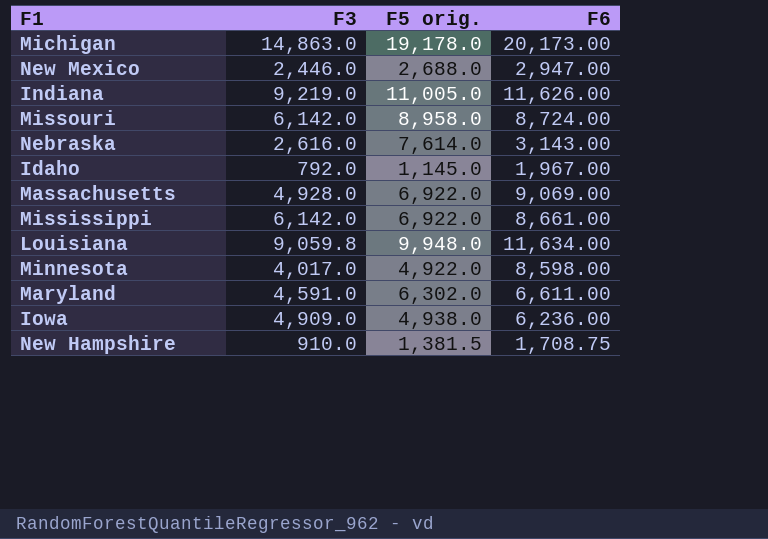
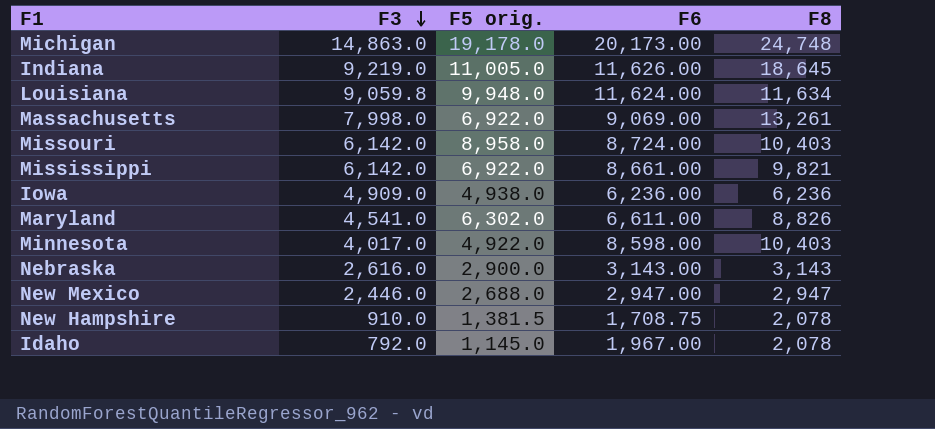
row order: none -> F3 descending
column F8 | position: none -> 5
Louisiana | F6: 11,634.00 -> 11,624.00
Massachusetts | F3: 4,928.0 -> 7,998.0
Maryland | F3: 4,591.0 -> 4,541.0
Nebraska | F5 orig.: 7,614.0 -> 2,900.0

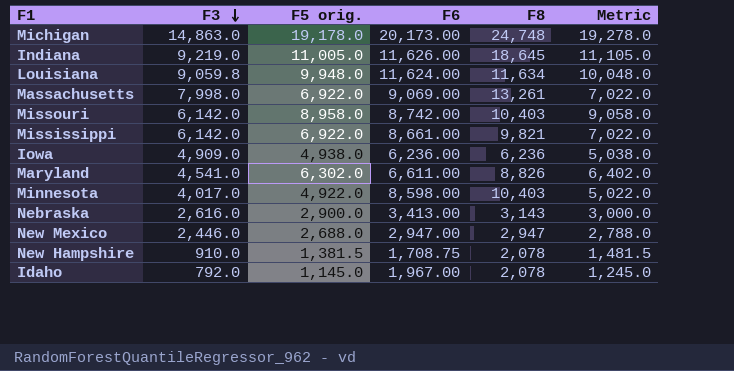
column Metric | formula: none -> [F5 orig.] + 100
Missouri | F6: 8,724.00 -> 8,742.00
Nebraska | F6: 3,143.00 -> 3,413.00

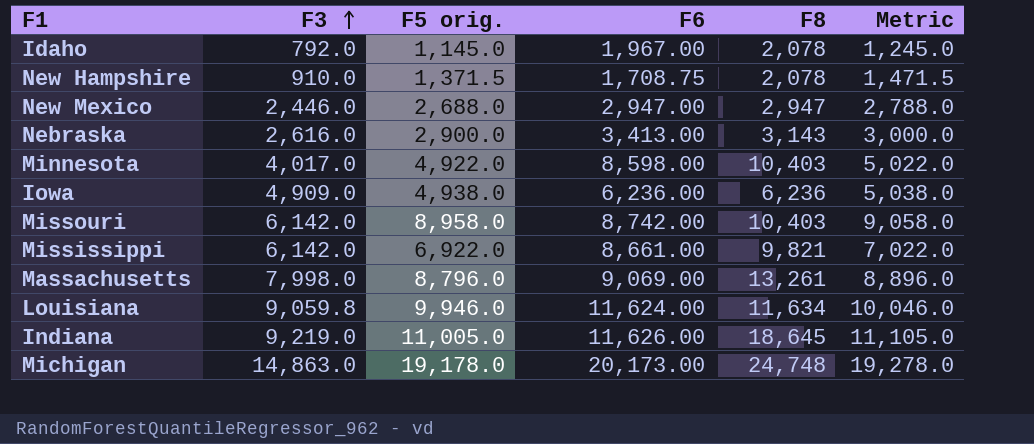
row order: F3 descending -> F3 ascending
row Maryland: 4,541.0 | 6,302.0 | 6,611.00 | 8,826 | 6,402.0 -> none
New Hampshire | F5 orig.: 1,381.5 -> 1,371.5
New Hampshire | Metric: 1,481.5 -> 1,471.5
Massachusetts | F5 orig.: 6,922.0 -> 8,796.0
Massachusetts | Metric: 7,022.0 -> 8,896.0
Louisiana | F5 orig.: 9,948.0 -> 9,946.0
Louisiana | Metric: 10,048.0 -> 10,046.0

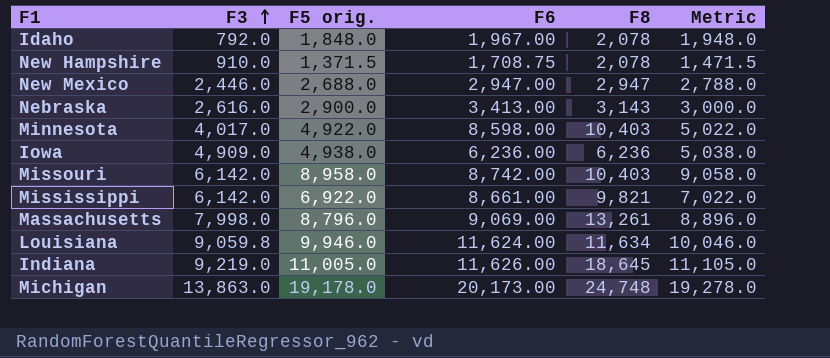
Idaho | F5 orig.: 1,145.0 -> 1,848.0
Idaho | Metric: 1,245.0 -> 1,948.0
Michigan | F3: 14,863.0 -> 13,863.0

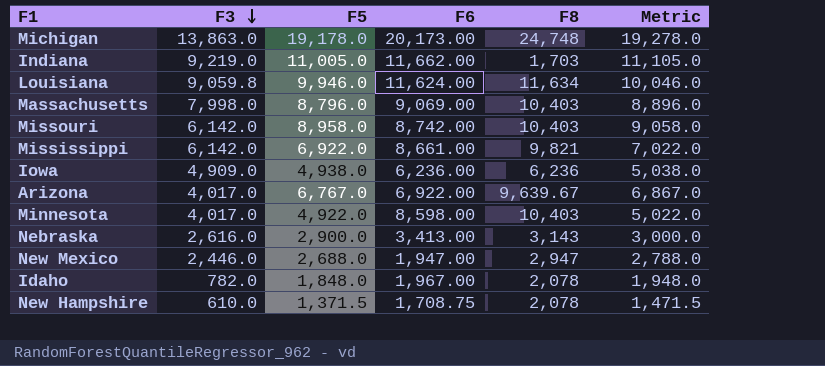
row order: F3 ascending -> F3 descending
column name: F5 orig. -> F5
Indiana | F6: 11,626.00 -> 11,662.00
Indiana | F8: 18,645 -> 1,703
Massachusetts | F8: 13,261 -> 10,403
row Arizona: none -> 4,017.0 | 6,767.0 | 6,922.00 | 9,639.67 | 6,867.0
New Mexico | F6: 2,947.00 -> 1,947.00
Idaho | F3: 792.0 -> 782.0
New Hampshire | F3: 910.0 -> 610.0

